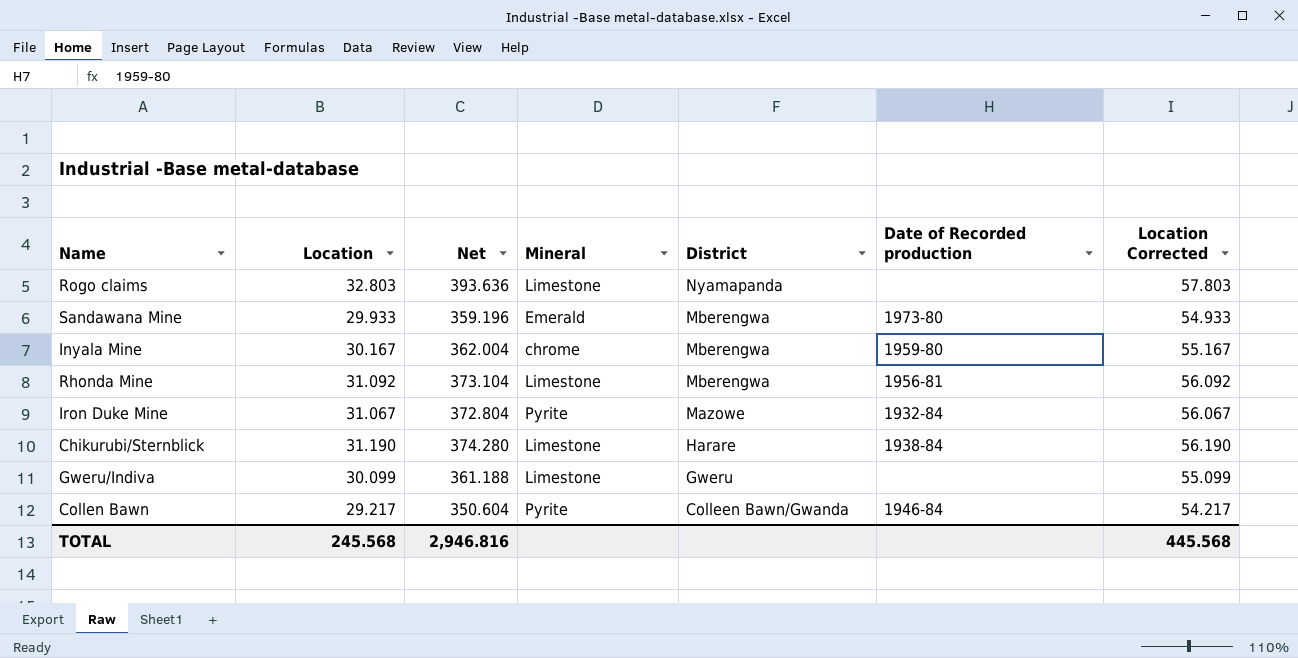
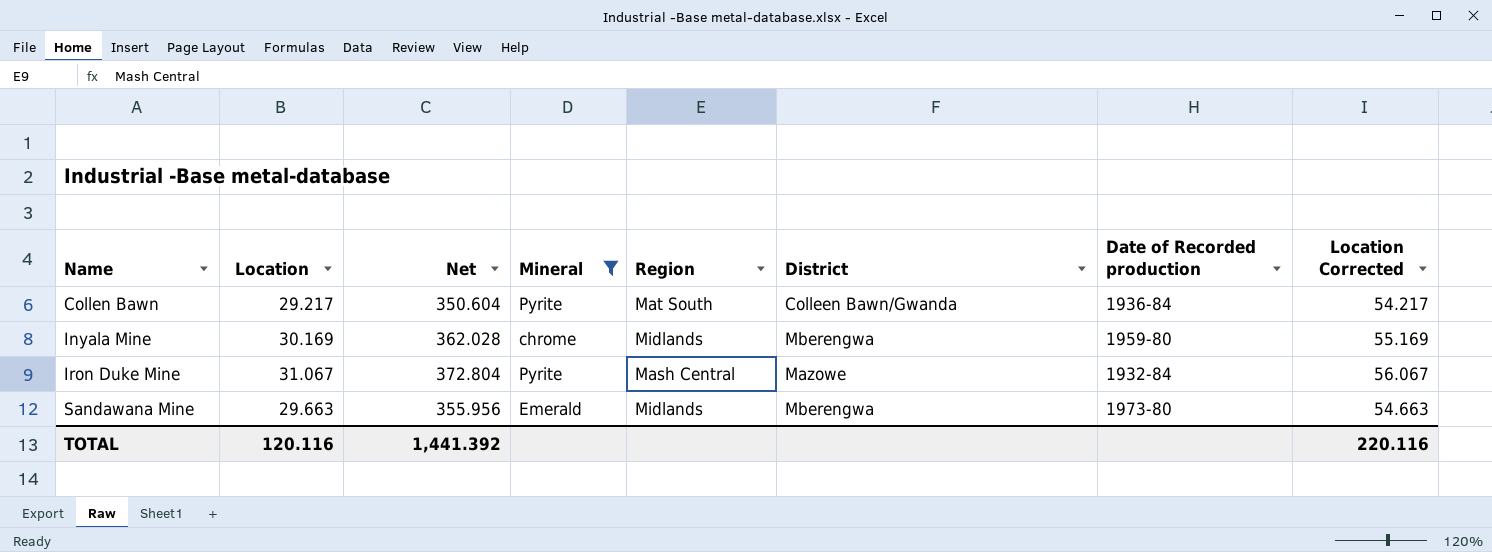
filter: none -> Mineral != Limestone
row order: District descending -> Name ascending
column Region | position: none -> 5
Collen Bawn | Date of Recorded production: 1946-84 -> 1936-84
Inyala Mine | Location: 30.167 -> 30.169
Inyala Mine | Net: 362.004 -> 362.028
Inyala Mine | Location Corrected: 55.167 -> 55.169
Sandawana Mine | Location: 29.933 -> 29.663
Sandawana Mine | Net: 359.196 -> 355.956
Sandawana Mine | Location Corrected: 54.933 -> 54.663
TOTAL | Location: 245.568 -> 120.116
TOTAL | Net: 2,946.816 -> 1,441.392
TOTAL | Location Corrected: 445.568 -> 220.116

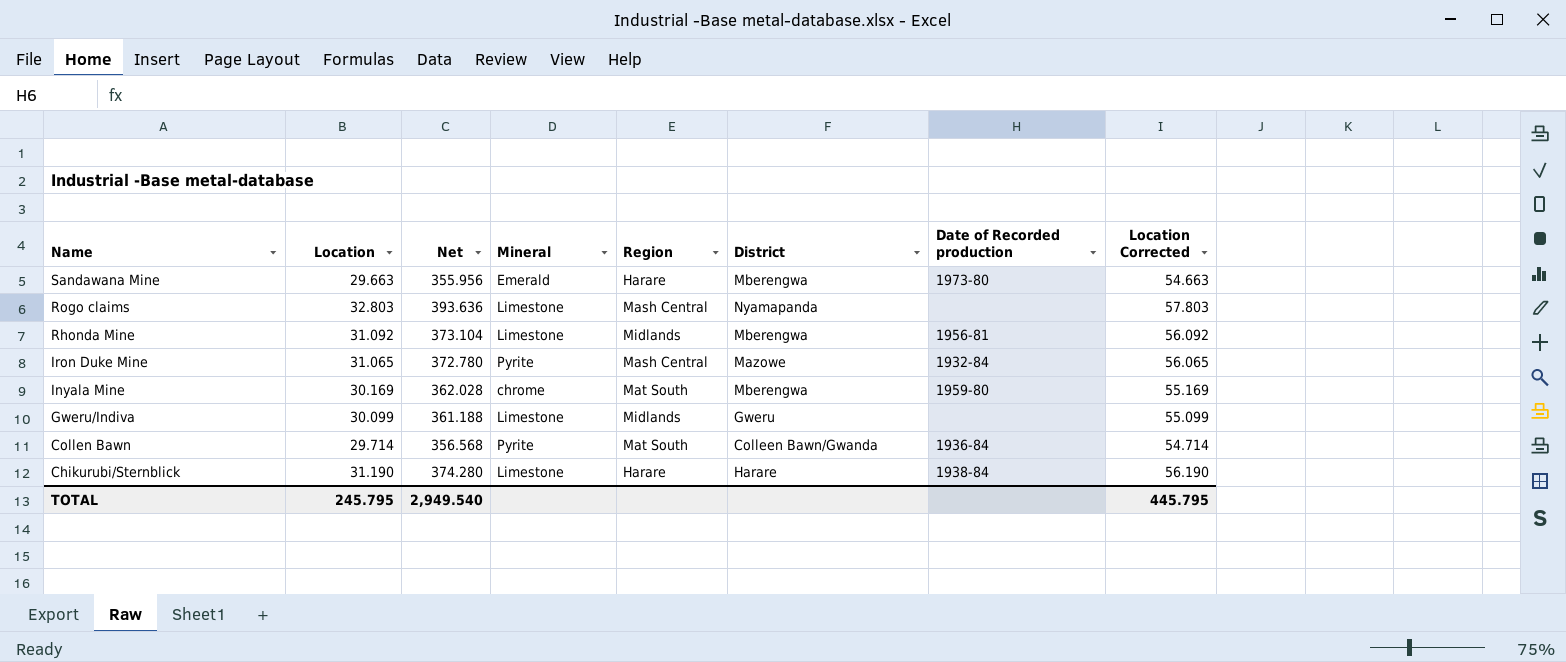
filter: Mineral != Limestone -> none
row order: Name ascending -> Name descending
Sandawana Mine | Region: Midlands -> Harare
Iron Duke Mine | Location: 31.067 -> 31.065
Iron Duke Mine | Net: 372.804 -> 372.780
Iron Duke Mine | Location Corrected: 56.067 -> 56.065
Inyala Mine | Region: Midlands -> Mat South
Collen Bawn | Location: 29.217 -> 29.714
Collen Bawn | Net: 350.604 -> 356.568
Collen Bawn | Location Corrected: 54.217 -> 54.714
TOTAL | Location: 120.116 -> 245.795
TOTAL | Net: 1,441.392 -> 2,949.540
TOTAL | Location Corrected: 220.116 -> 445.795

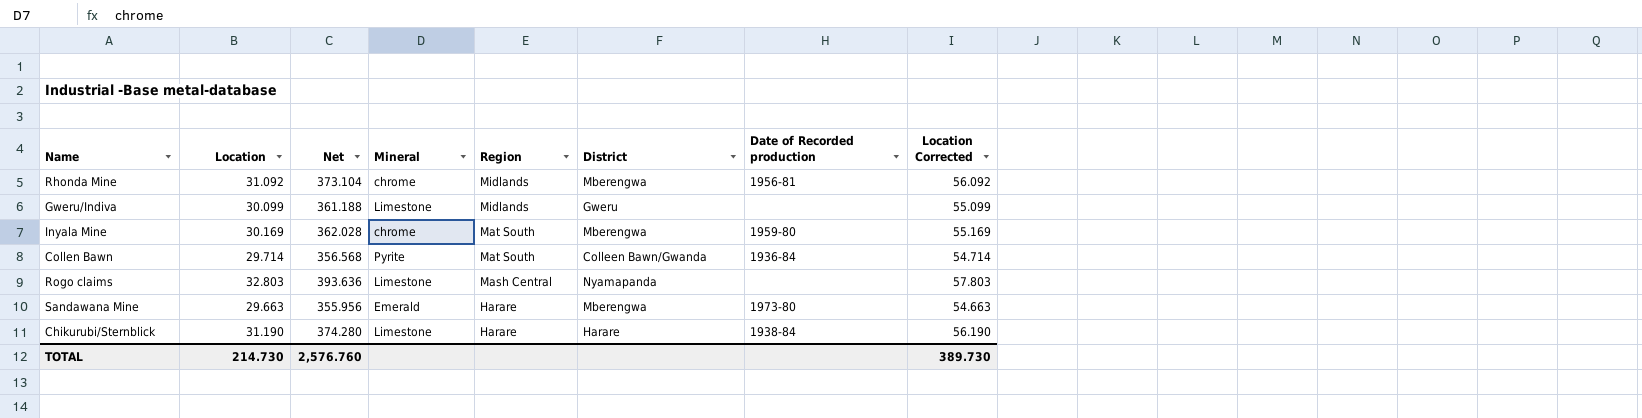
row order: Name descending -> Region descending
row Iron Duke Mine: 31.065 | 372.780 | Pyrite | Mash Central | Mazowe | 1932-84 | 56.065 -> none
Rhonda Mine | Mineral: Limestone -> chrome
TOTAL | Location: 245.795 -> 214.730
TOTAL | Net: 2,949.540 -> 2,576.760
TOTAL | Location Corrected: 445.795 -> 389.730

